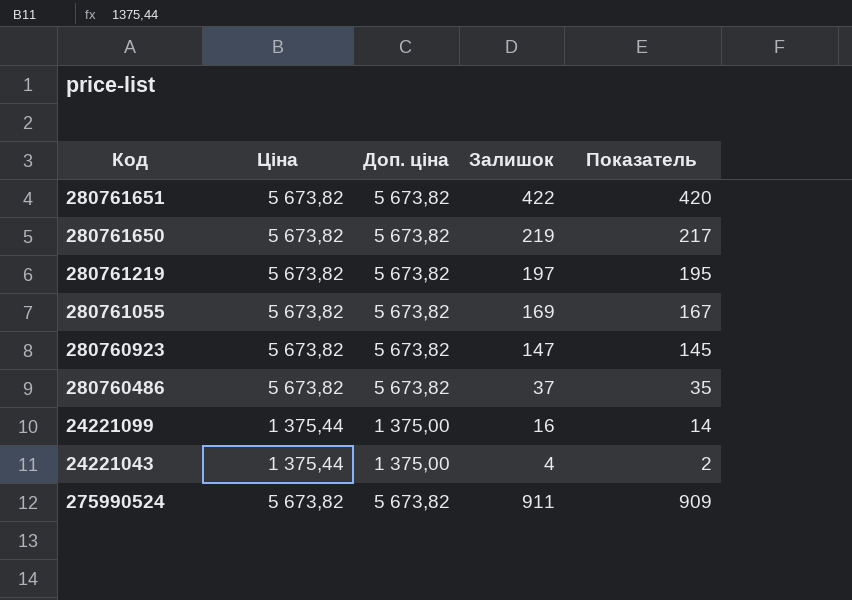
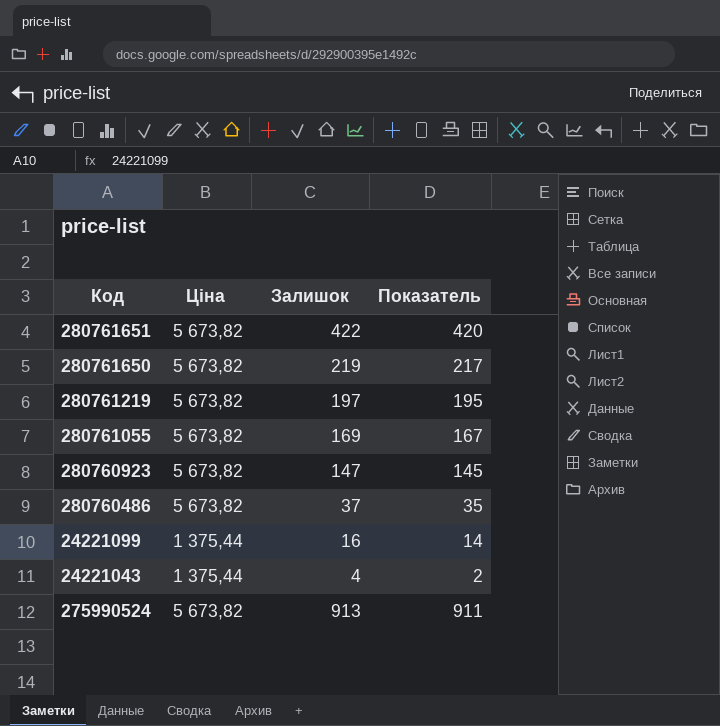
column Доп. ціна | position: 3 -> none
275990524 | Залишок: 911 -> 913
275990524 | Показатель: 909 -> 911

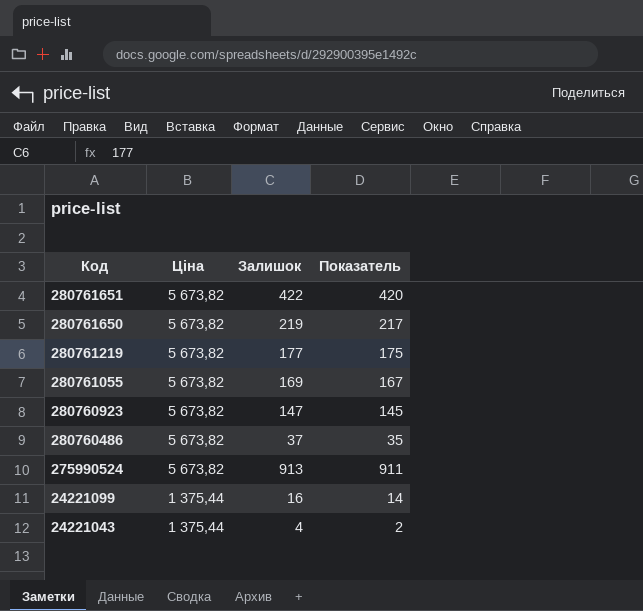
row order: none -> Код descending
280761219 | Залишок: 197 -> 177
280761219 | Показатель: 195 -> 175

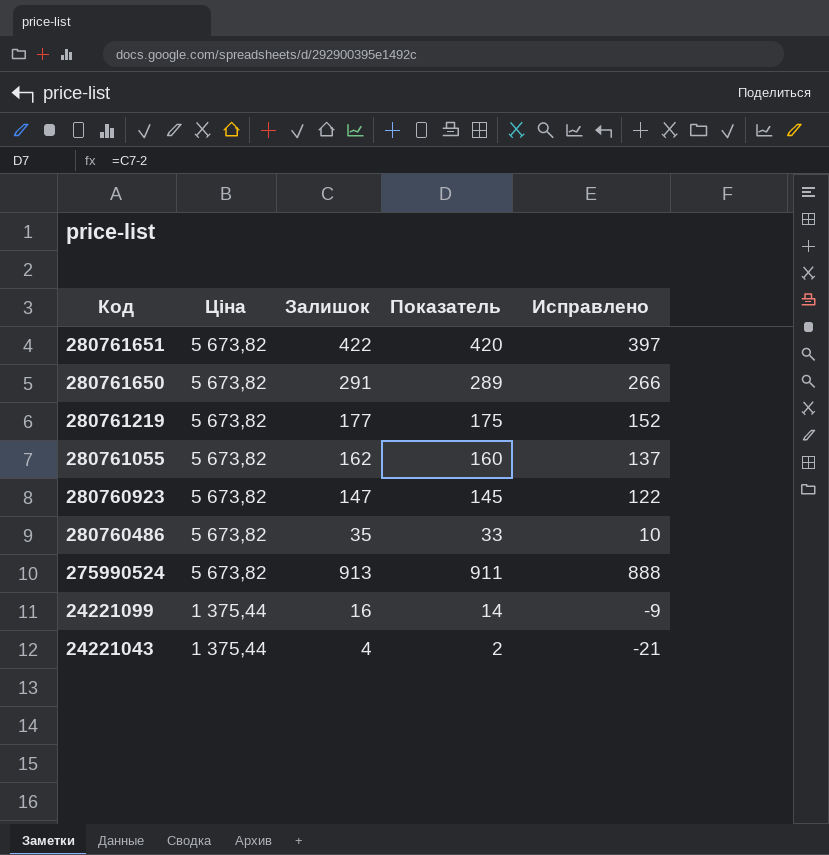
column Исправлено | formula: none -> [Залишок] - 25
280761650 | Залишок: 219 -> 291
280761650 | Показатель: 217 -> 289
280761055 | Залишок: 169 -> 162
280761055 | Показатель: 167 -> 160
280760486 | Залишок: 37 -> 35
280760486 | Показатель: 35 -> 33

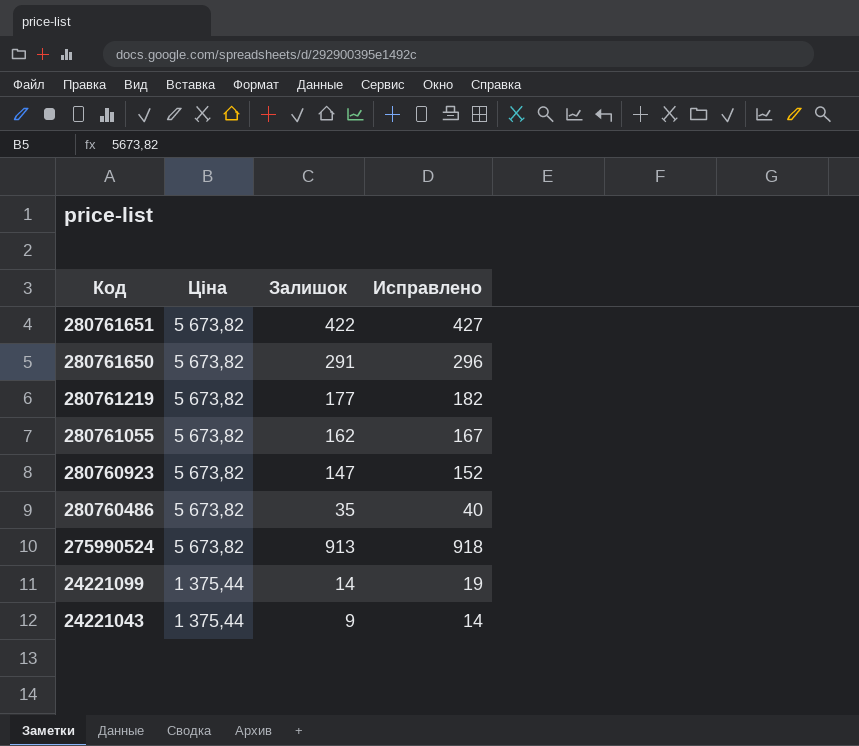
column Показатель | formula: [Залишок] - 2 -> none
column Исправлено | formula: [Залишок] - 25 -> [Залишок] + 5
24221099 | Залишок: 16 -> 14
24221043 | Залишок: 4 -> 9

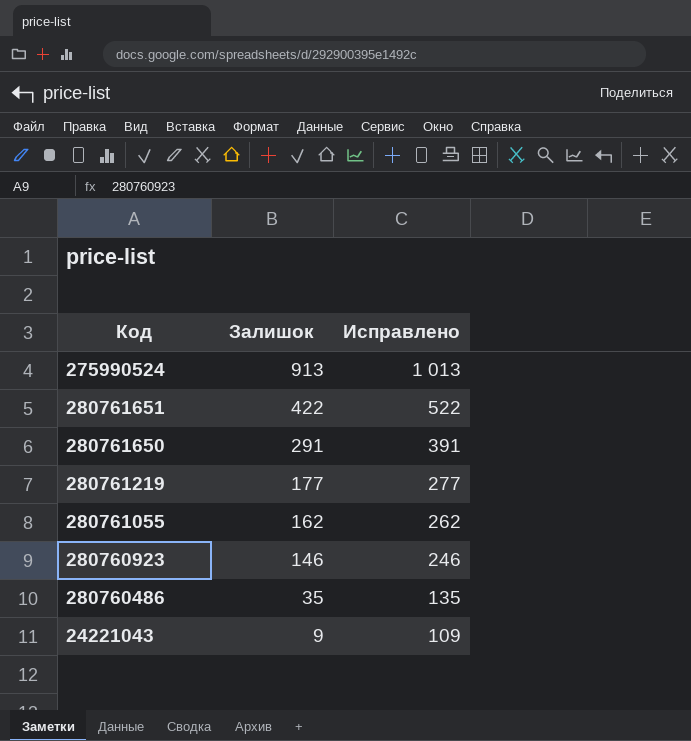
row order: Код descending -> Залишок descending
column Ціна | position: 2 -> none
column Исправлено | formula: [Залишок] + 5 -> [Залишок] + 100
row 24221099: 1 375,44 | 14 | 19 -> none
280760923 | Залишок: 147 -> 146

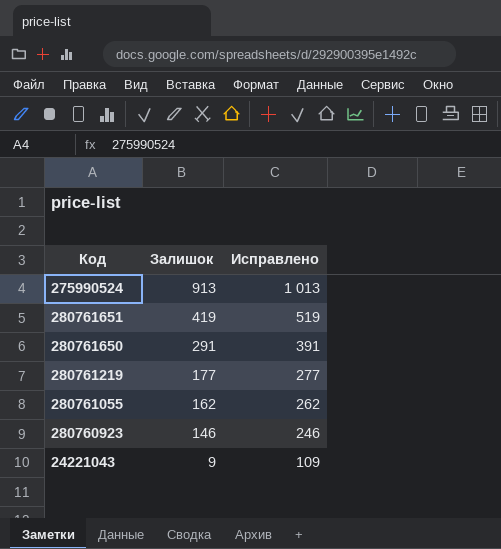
row 280760486: 35 | 135 -> none
280761651 | Залишок: 422 -> 419
280761651 | Исправлено: 522 -> 519

